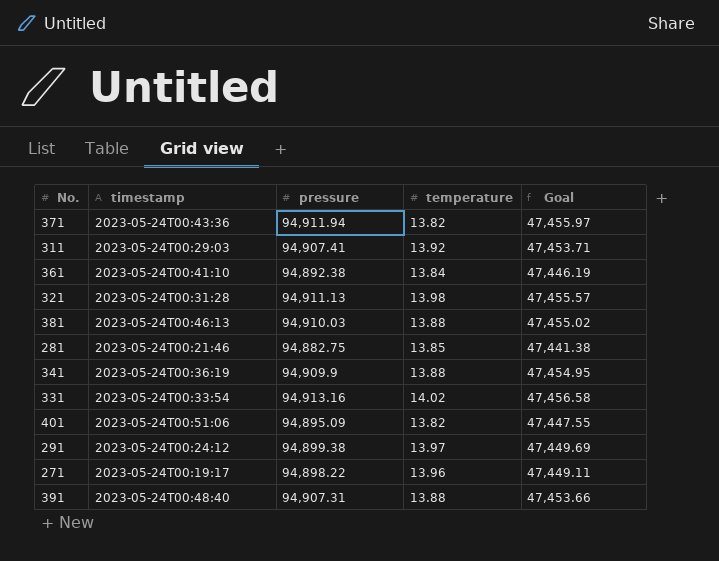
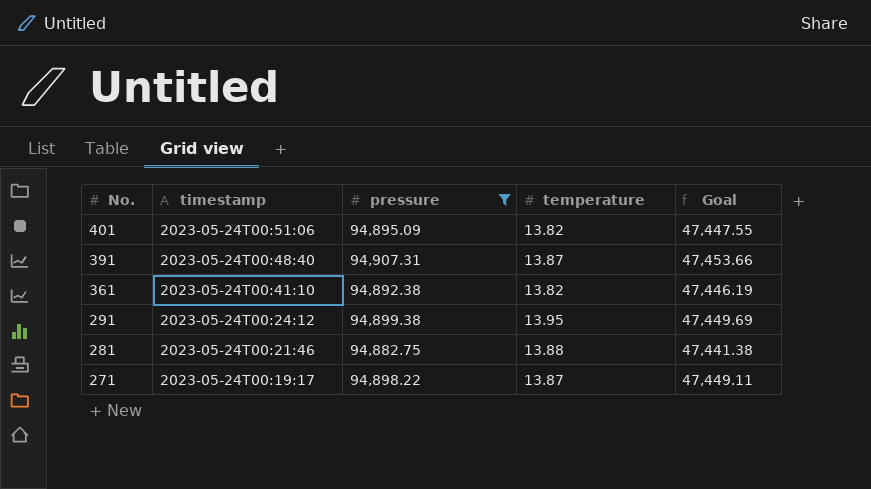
filter: none -> pressure <= 94,907.31
row order: none -> No. descending
391 | temperature: 13.88 -> 13.87
361 | temperature: 13.84 -> 13.82
291 | temperature: 13.97 -> 13.95
281 | temperature: 13.85 -> 13.88
271 | temperature: 13.96 -> 13.87

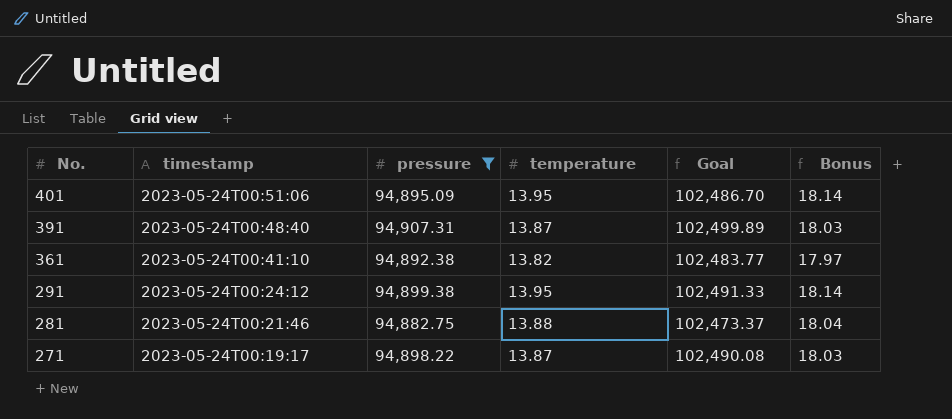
column Goal | formula: [pressure] * 0.5 -> [pressure] * 1.08
column Bonus | formula: none -> [temperature] * 1.3
401 | temperature: 13.82 -> 13.95

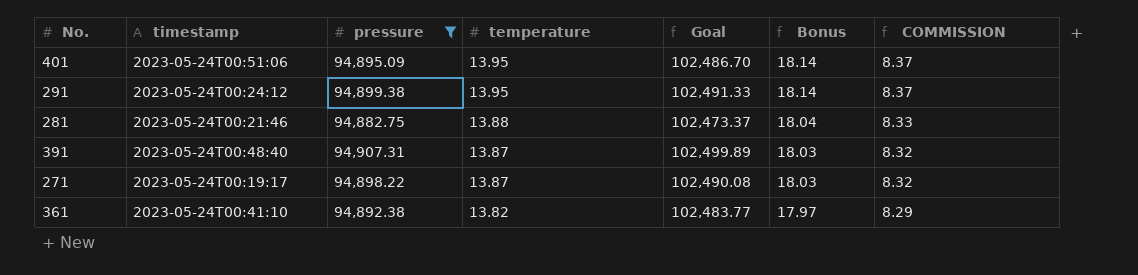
row order: No. descending -> temperature descending
column COMMISSION | formula: none -> [temperature] * 0.6

